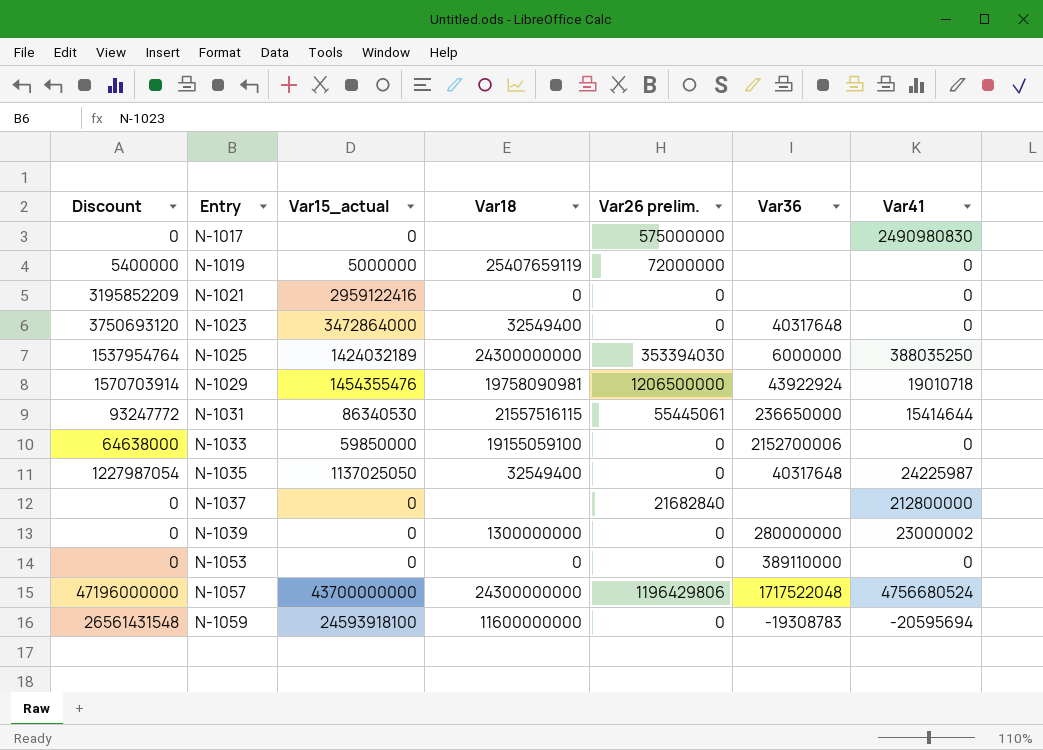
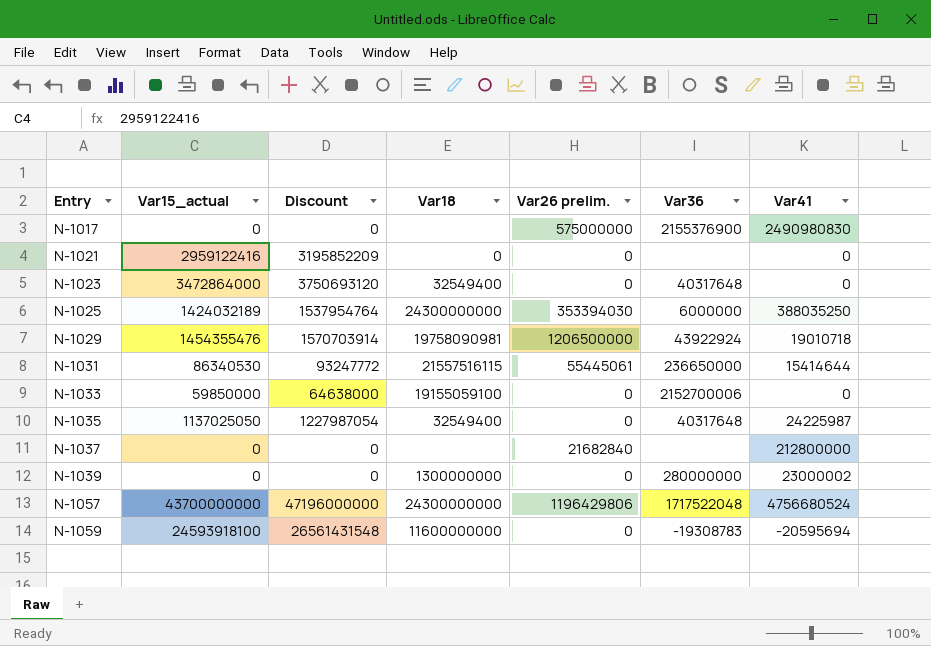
column Discount | position: 1 -> 3
row N-1019: 5400000 | 5000000 | 25407659119 | 72000000 | none | 0 -> none
row N-1053: 0 | 0 | 0 | 0 | 389110000 | 0 -> none
N-1017 | Var36: none -> 2155376900

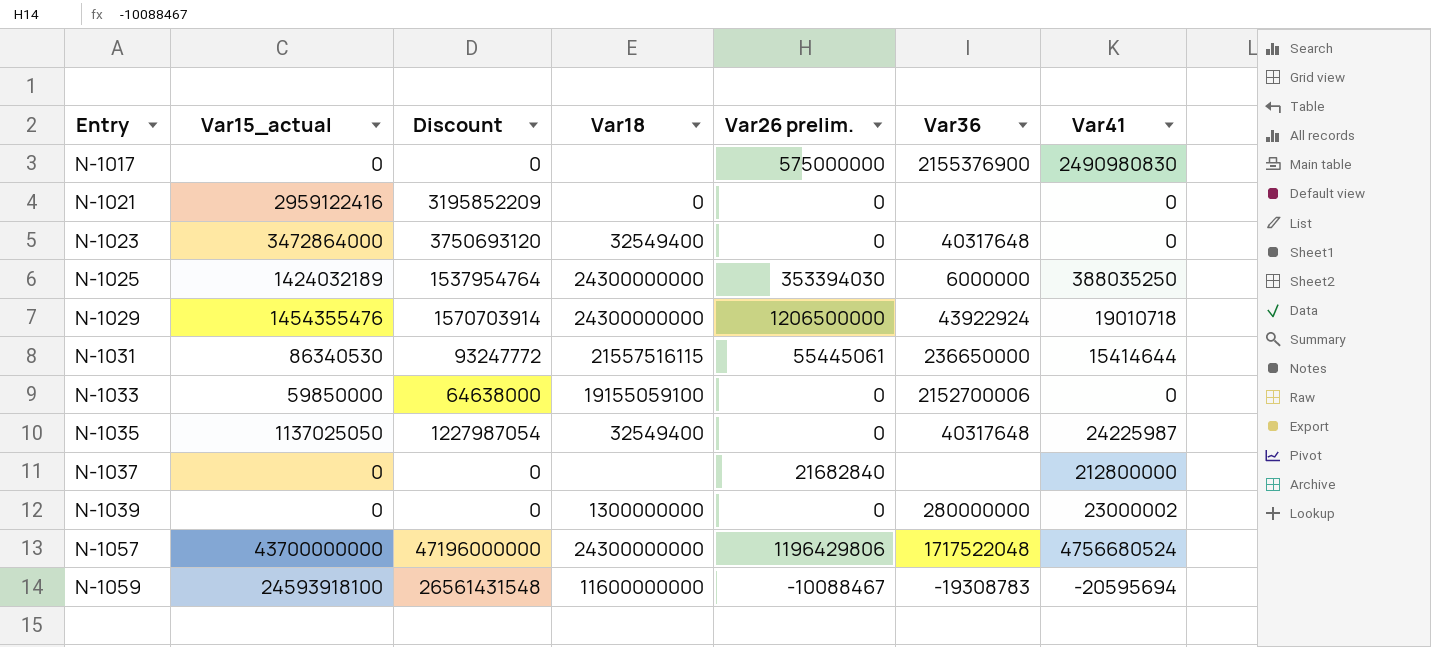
N-1029 | Var18: 19758090981 -> 24300000000
N-1059 | Var26 prelim.: 0 -> -10088467

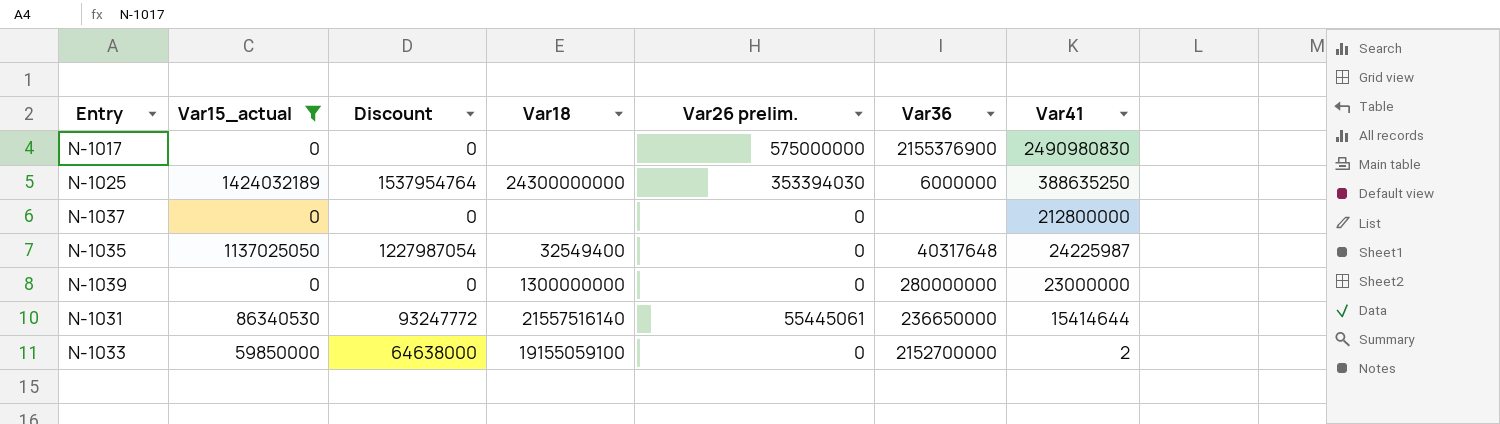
filter: none -> Var15_actual <= 1424032189
row order: Entry ascending -> Var41 descending
N-1025 | Var41: 388035250 -> 388635250
N-1037 | Var26 prelim.: 21682840 -> 0
N-1039 | Var41: 23000002 -> 23000000
N-1031 | Var18: 21557516115 -> 21557516140
N-1033 | Var36: 2152700006 -> 2152700000
N-1033 | Var41: 0 -> 2

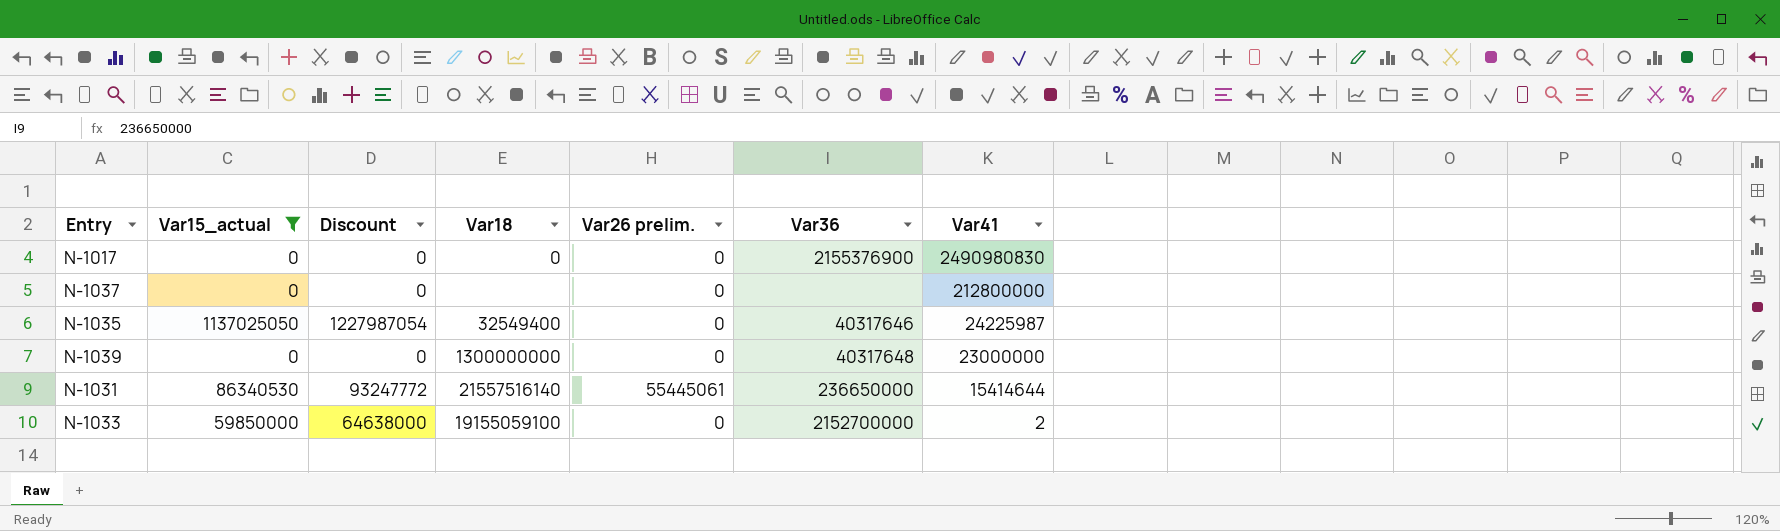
row N-1025: 1424032189 | 1537954764 | 24300000000 | 353394030 | 6000000 | 388635250 -> none
N-1017 | Var18: none -> 0
N-1017 | Var26 prelim.: 575000000 -> 0
N-1035 | Var36: 40317648 -> 40317646
N-1039 | Var36: 280000000 -> 40317648

